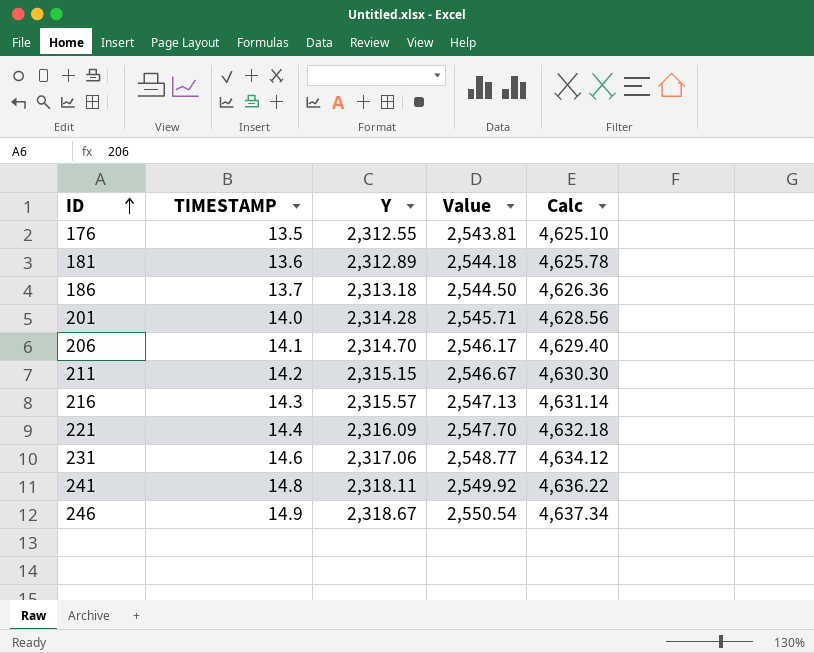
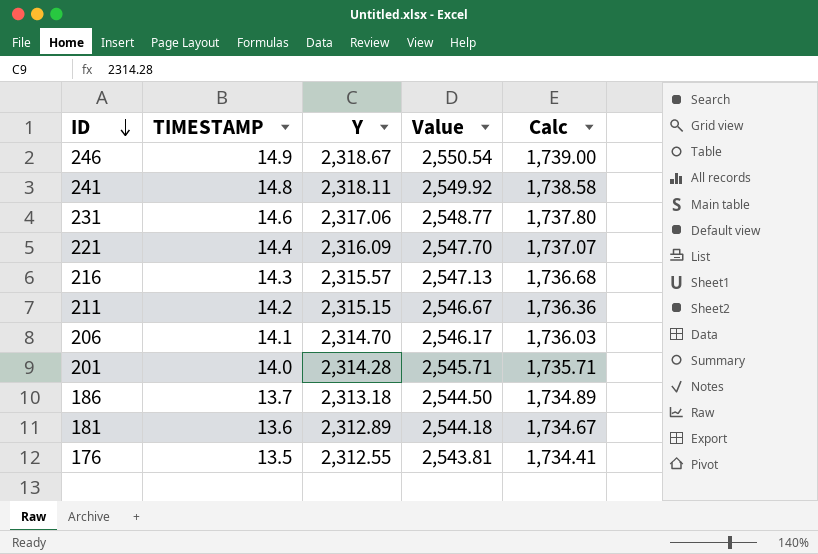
row order: ID ascending -> ID descending
column Calc | formula: [Y] * 2 -> [Y] * 0.75

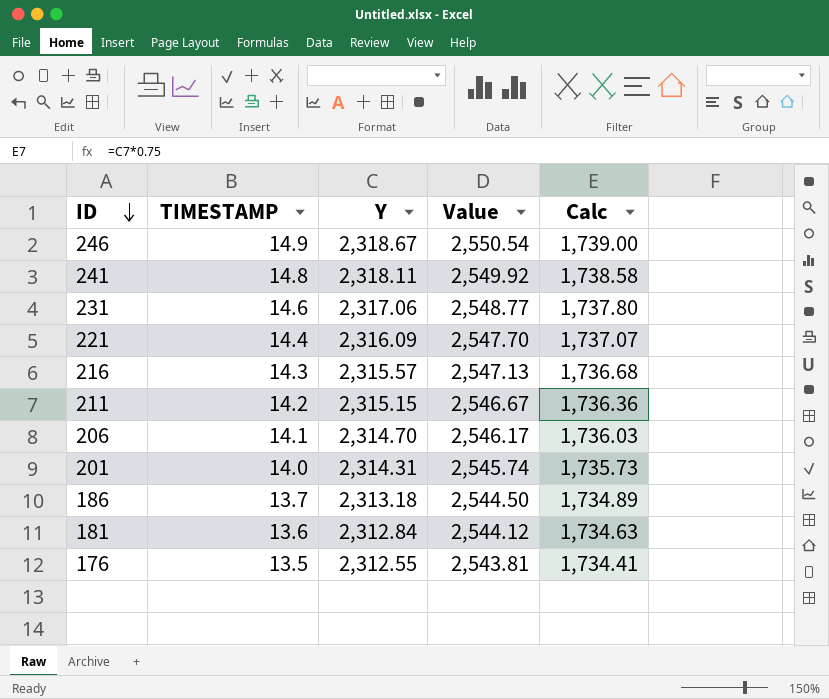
201 | Y: 2,314.28 -> 2,314.31
201 | Value: 2,545.71 -> 2,545.74
201 | Calc: 1,735.71 -> 1,735.73
181 | Y: 2,312.89 -> 2,312.84
181 | Value: 2,544.18 -> 2,544.12
181 | Calc: 1,734.67 -> 1,734.63

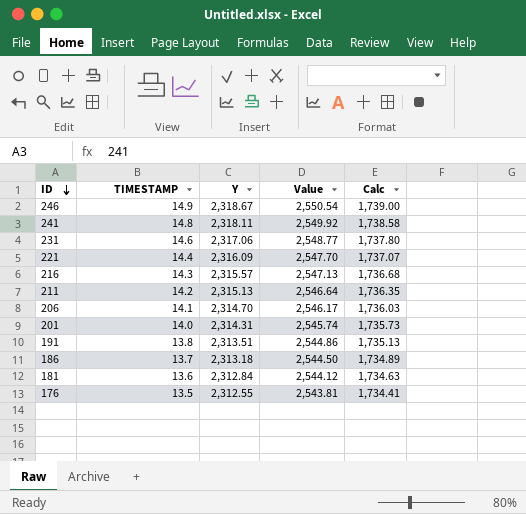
211 | Y: 2,315.15 -> 2,315.13
211 | Value: 2,546.67 -> 2,546.64
211 | Calc: 1,736.36 -> 1,736.35
row 191: none -> 13.8 | 2,313.51 | 2,544.86 | 1,735.13

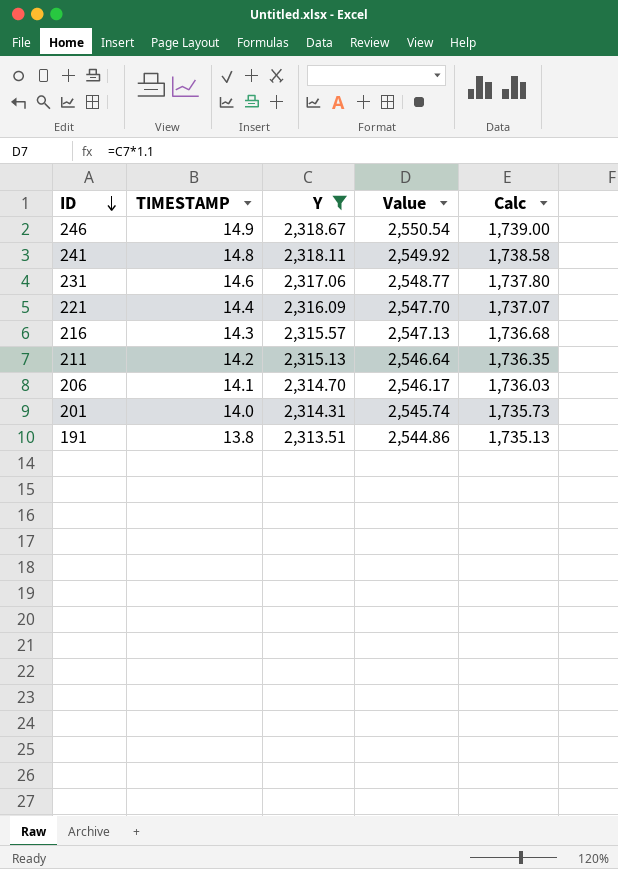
filter: none -> Y >= 2,313.51

